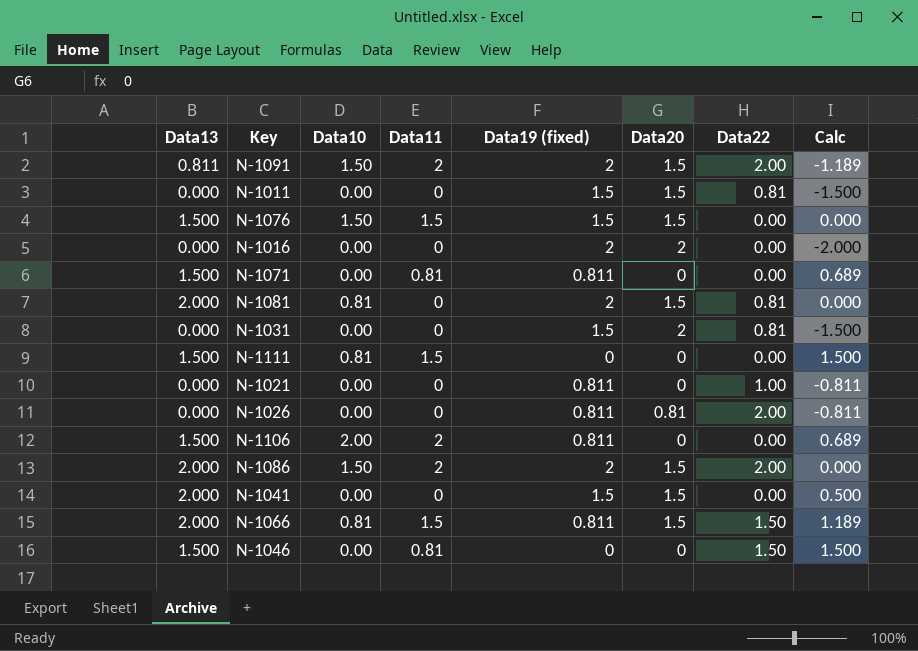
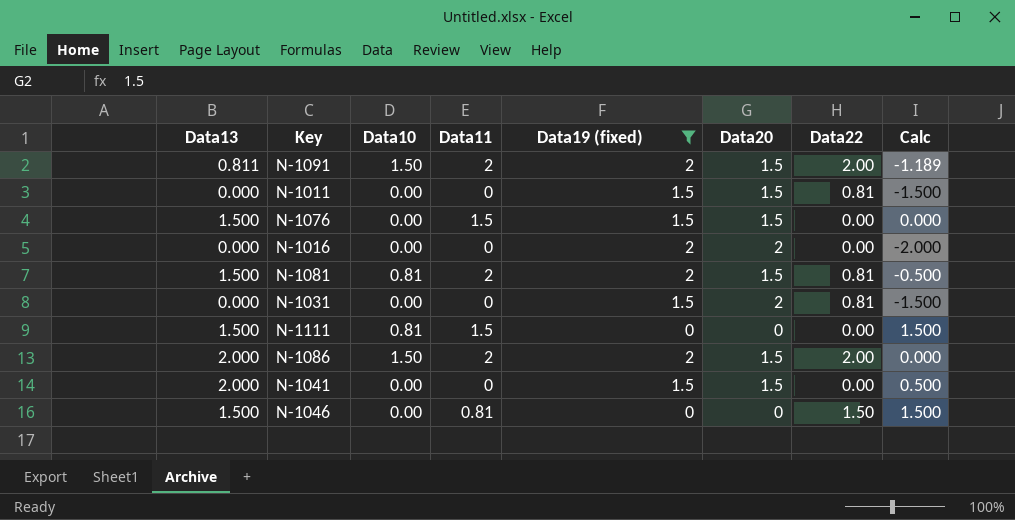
filter: none -> Data19 (fixed) != 0.811
N-1076 | Data10: 1.50 -> 0.00
N-1081 | Data13: 2.000 -> 1.500
N-1081 | Data11: 0 -> 2
N-1081 | Calc: 0.000 -> -0.500

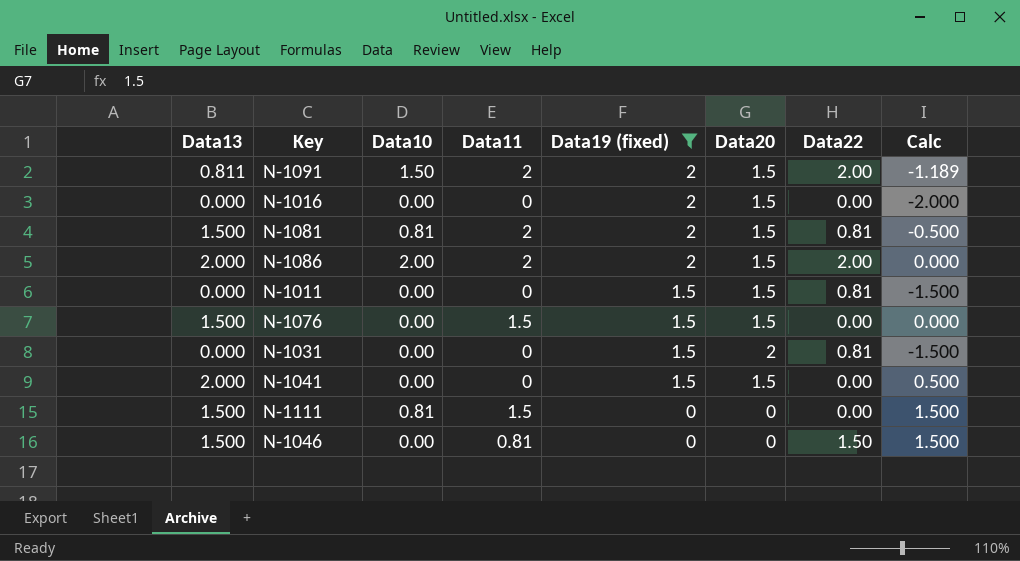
row order: none -> Data19 (fixed) descending
N-1016 | Data20: 2 -> 1.5
N-1086 | Data10: 1.50 -> 2.00

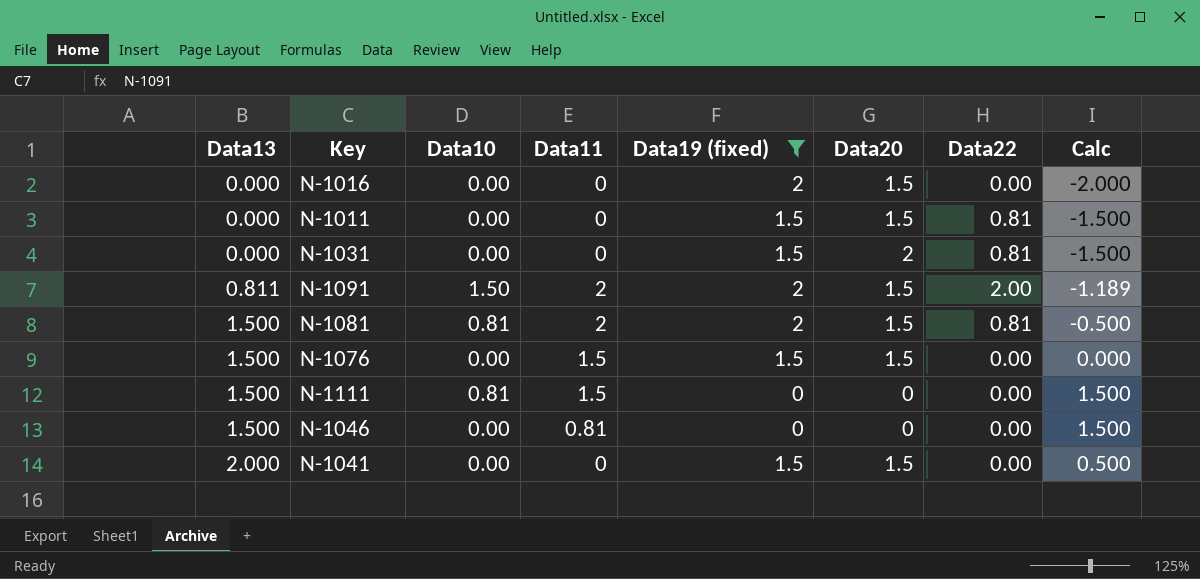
row order: Data19 (fixed) descending -> Data13 ascending
row N-1086: 2.000 | 2.00 | 2 | 2 | 1.5 | 2.00 | 0.000 -> none
N-1046 | Data22: 1.50 -> 0.00

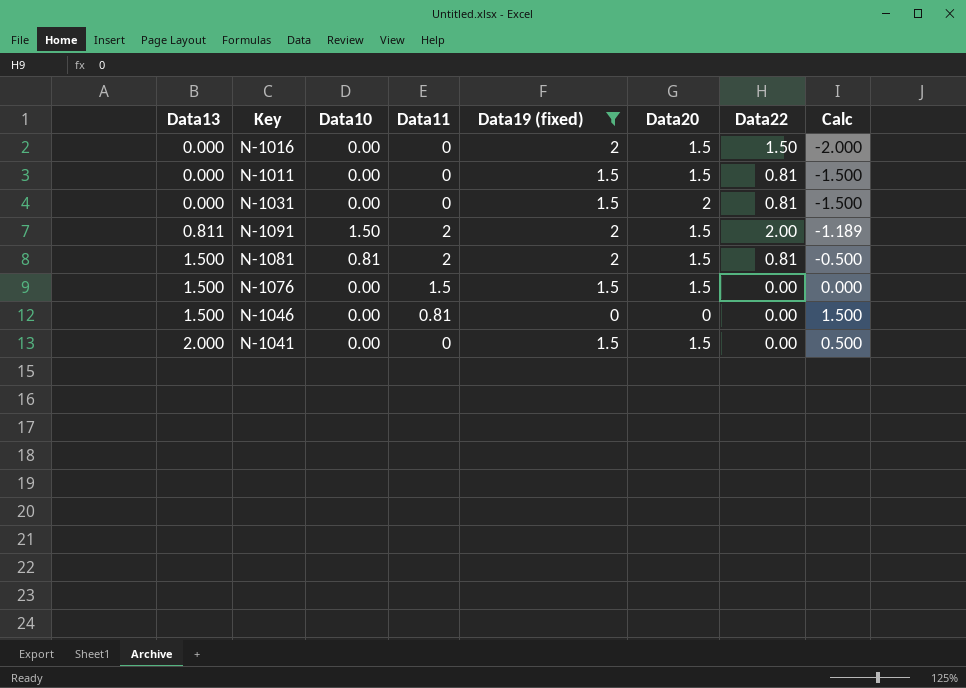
row N-1111: 1.500 | 0.81 | 1.5 | 0 | 0 | 0.00 | 1.500 -> none
N-1016 | Data22: 0.00 -> 1.50

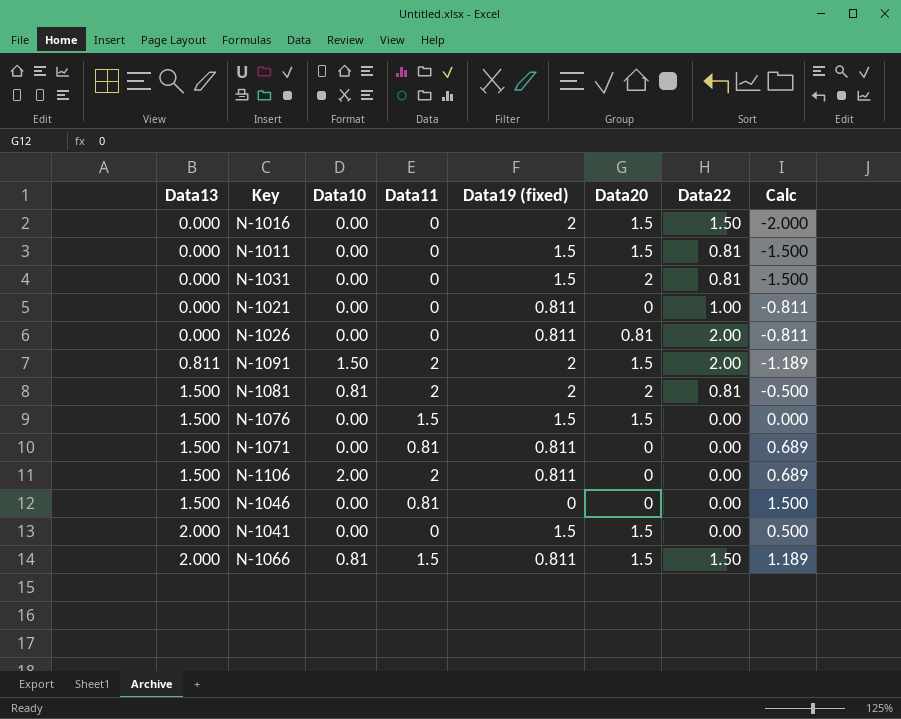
filter: Data19 (fixed) != 0.811 -> none
N-1081 | Data20: 1.5 -> 2

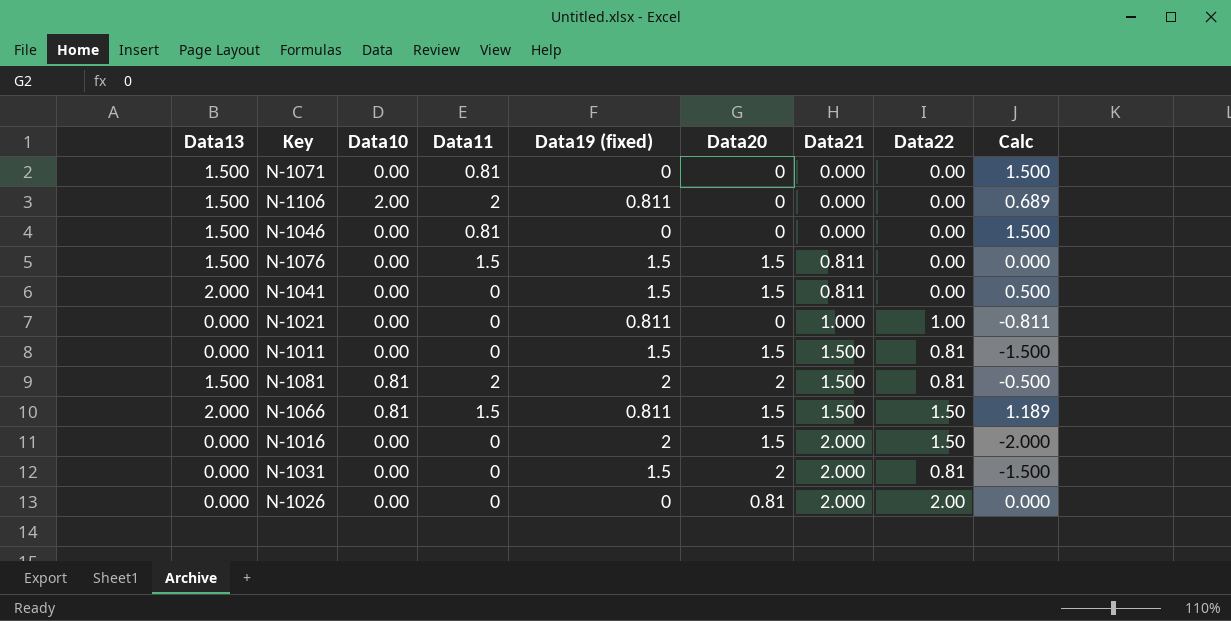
row order: Data13 ascending -> Data21 ascending
column Data21 | position: none -> 7
row N-1091: 0.811 | 1.50 | 2 | 2 | 1.5 | 2.00 | -1.189 -> none
N-1071 | Data19 (fixed): 0.811 -> 0
N-1071 | Calc: 0.689 -> 1.500
N-1026 | Data19 (fixed): 0.811 -> 0
N-1026 | Calc: -0.811 -> 0.000

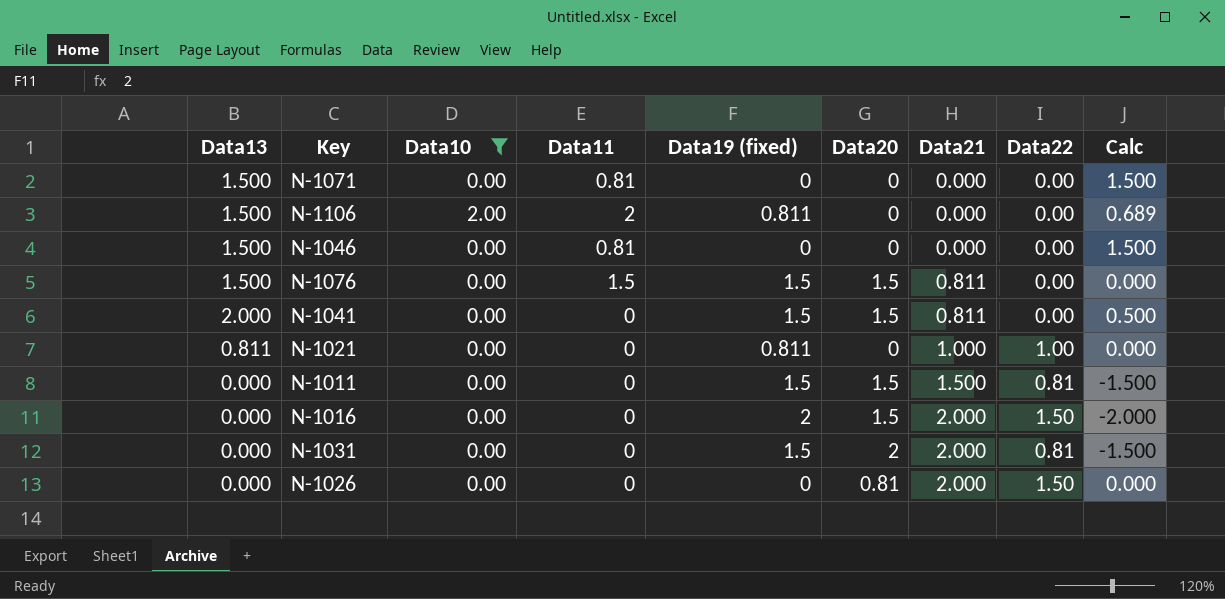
filter: none -> Data10 != 0.81
N-1021 | Data13: 0.000 -> 0.811
N-1021 | Calc: -0.811 -> 0.000
N-1026 | Data22: 2.00 -> 1.50

